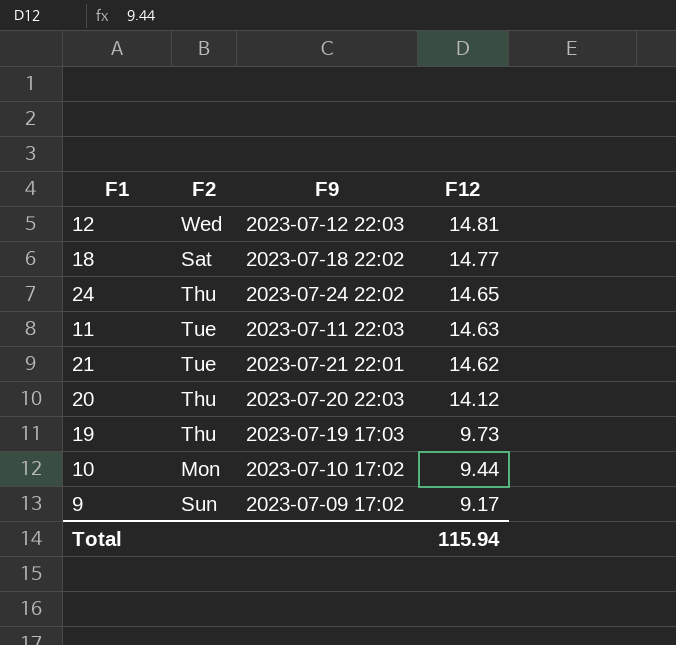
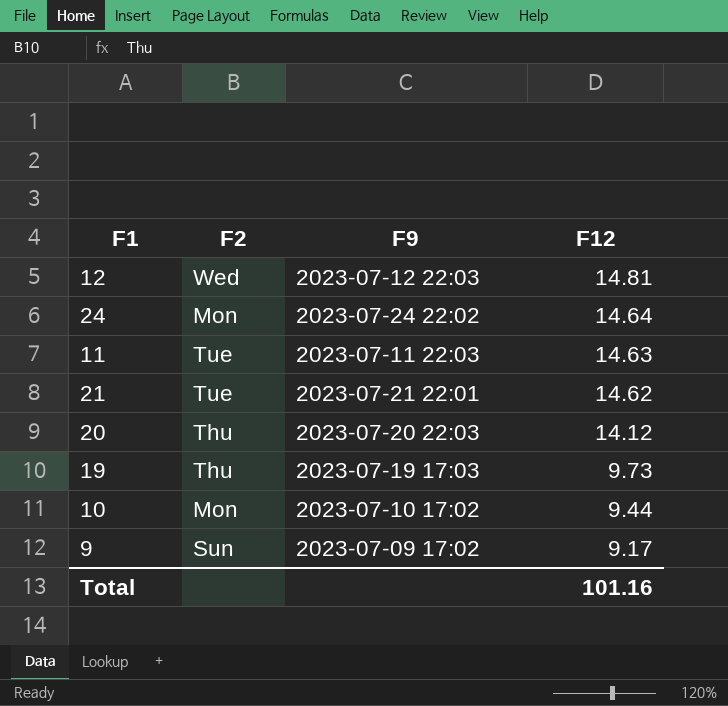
row 18: Sat | 2023-07-18 22:02 | 14.77 -> none
24 | F2: Thu -> Mon
24 | F12: 14.65 -> 14.64
Total | F12: 115.94 -> 101.16

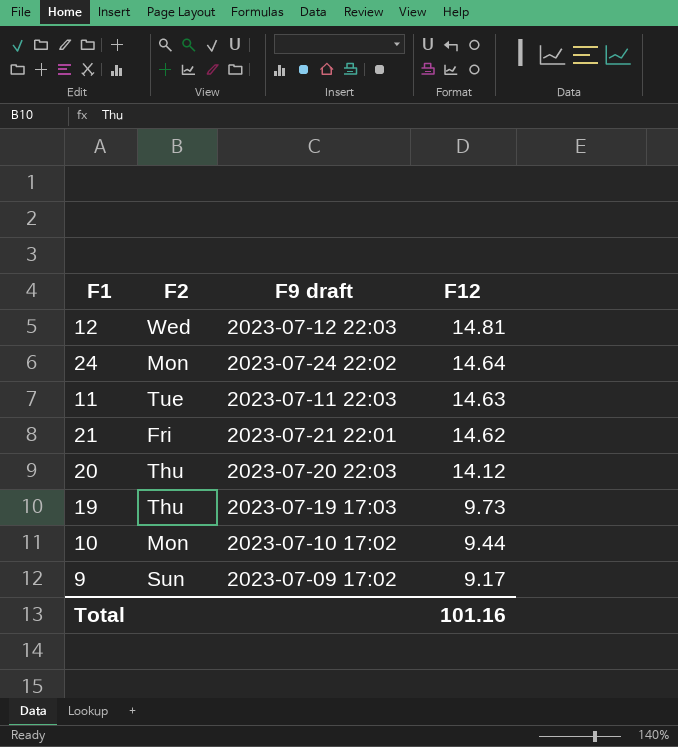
column name: F9 -> F9 draft
21 | F2: Tue -> Fri

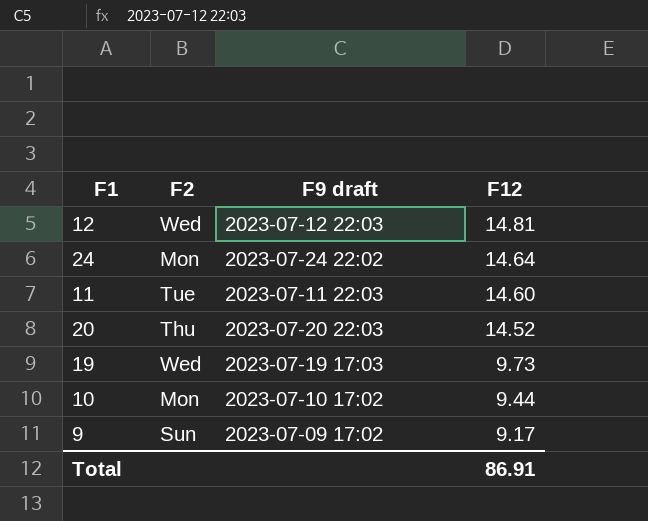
row 21: Fri | 2023-07-21 22:01 | 14.62 -> none
11 | F12: 14.63 -> 14.60
20 | F12: 14.12 -> 14.52
19 | F2: Thu -> Wed
Total | F12: 101.16 -> 86.91

